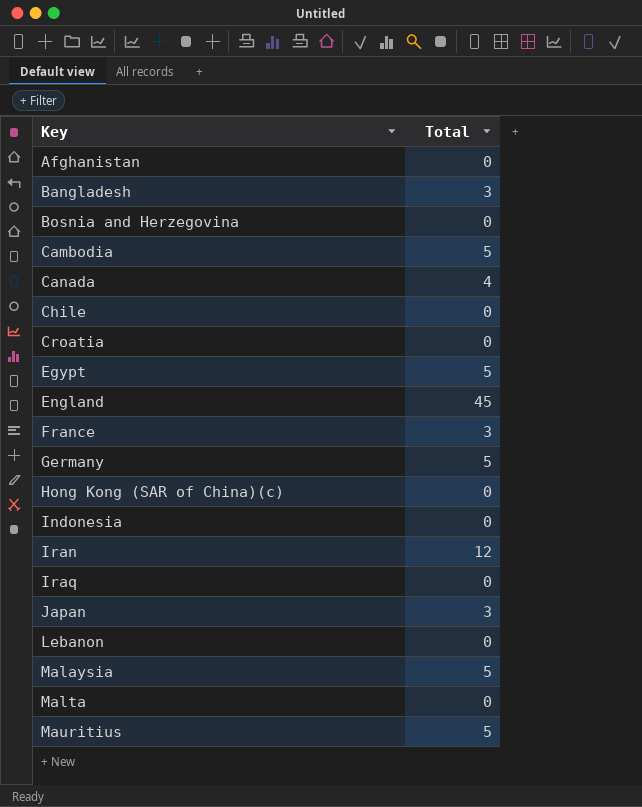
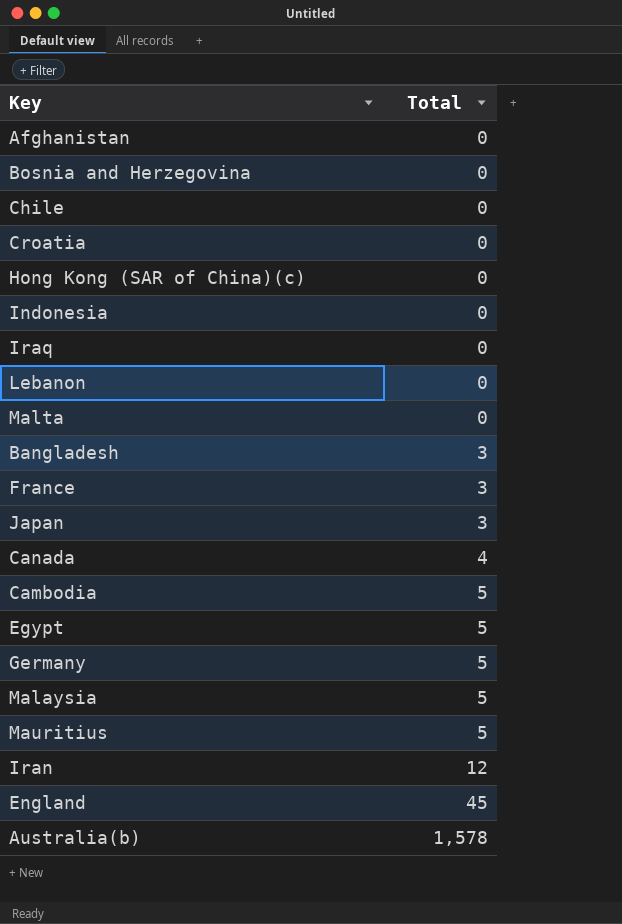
row order: Key ascending -> Total ascending
row Australia(b): none -> 1,578

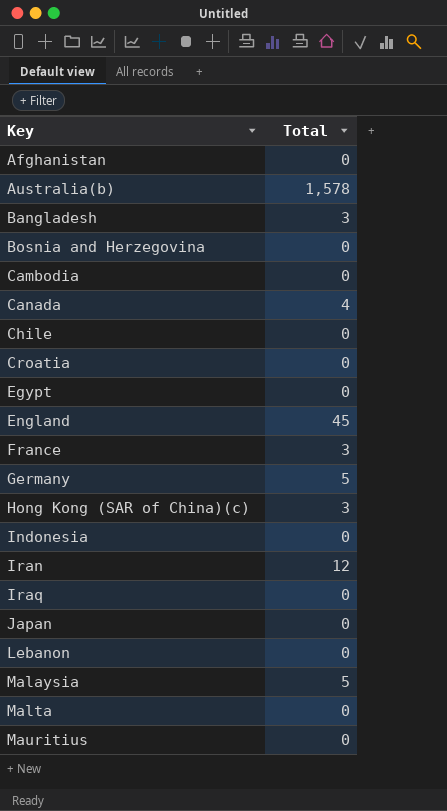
row order: Total ascending -> Key ascending
Cambodia | Total: 5 -> 0
Egypt | Total: 5 -> 0
Hong Kong (SAR of China)(c) | Total: 0 -> 3
Japan | Total: 3 -> 0
Mauritius | Total: 5 -> 0

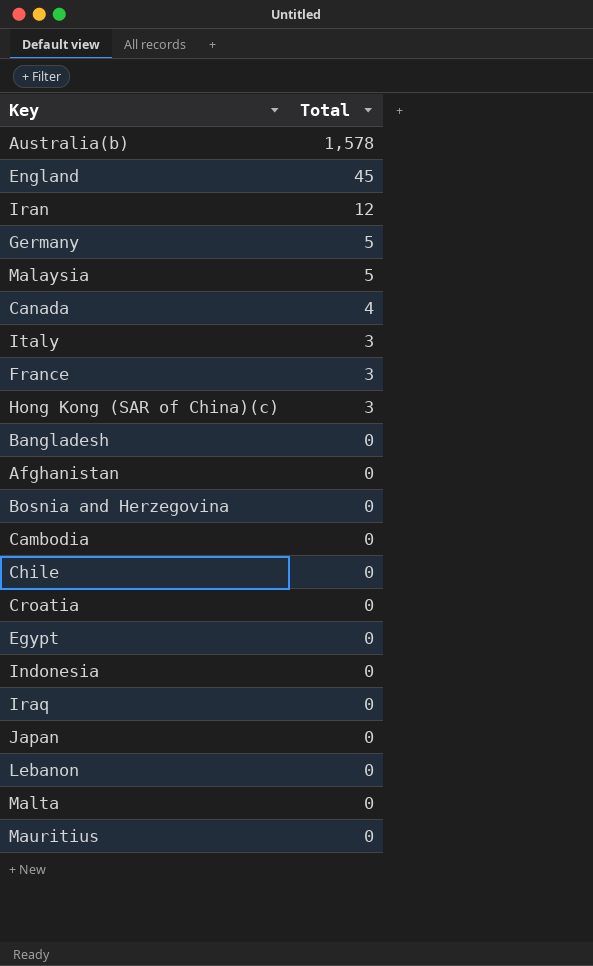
row order: Key ascending -> Total descending
row Italy: none -> 3
Bangladesh | Total: 3 -> 0

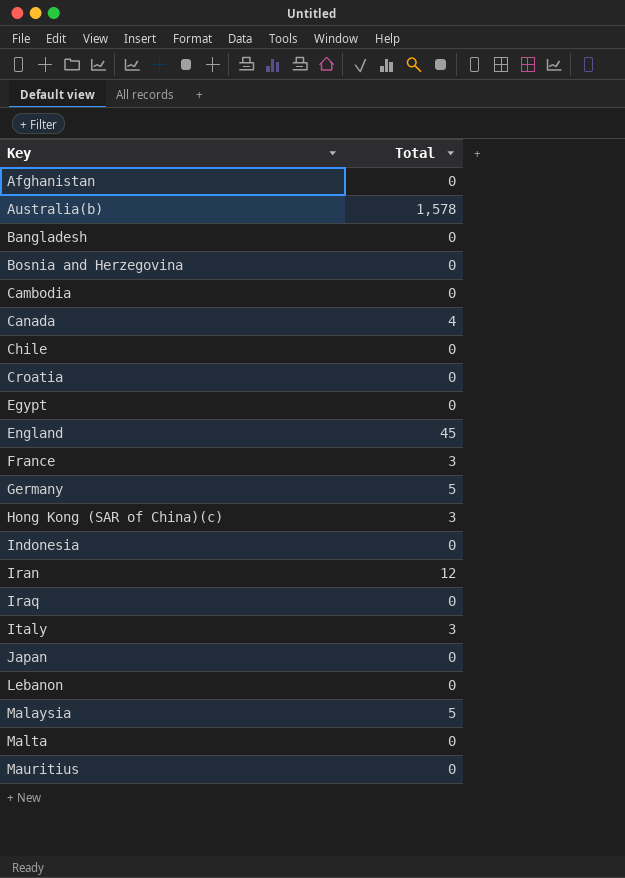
row order: Total descending -> Key ascending

